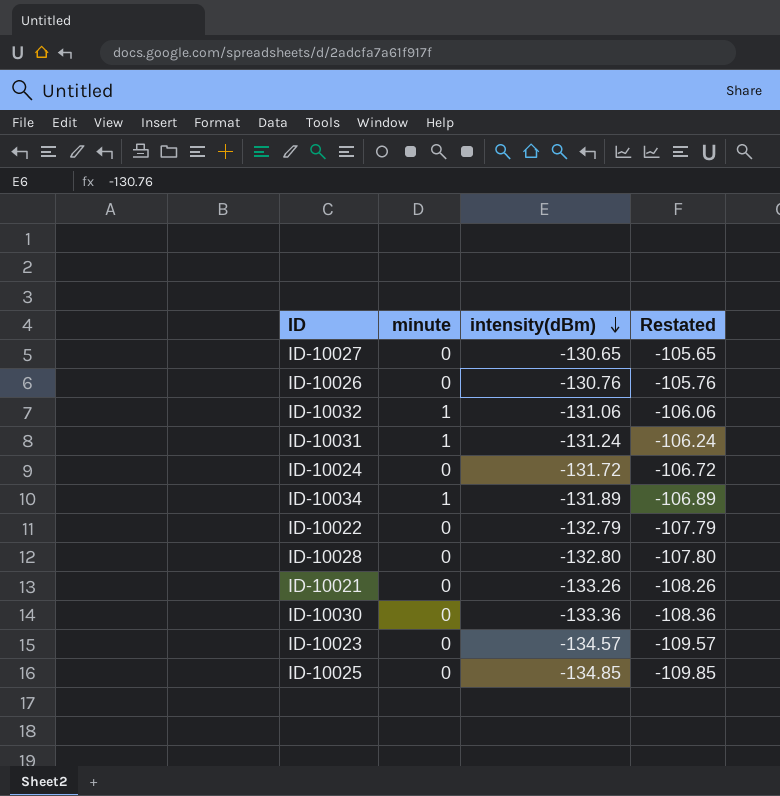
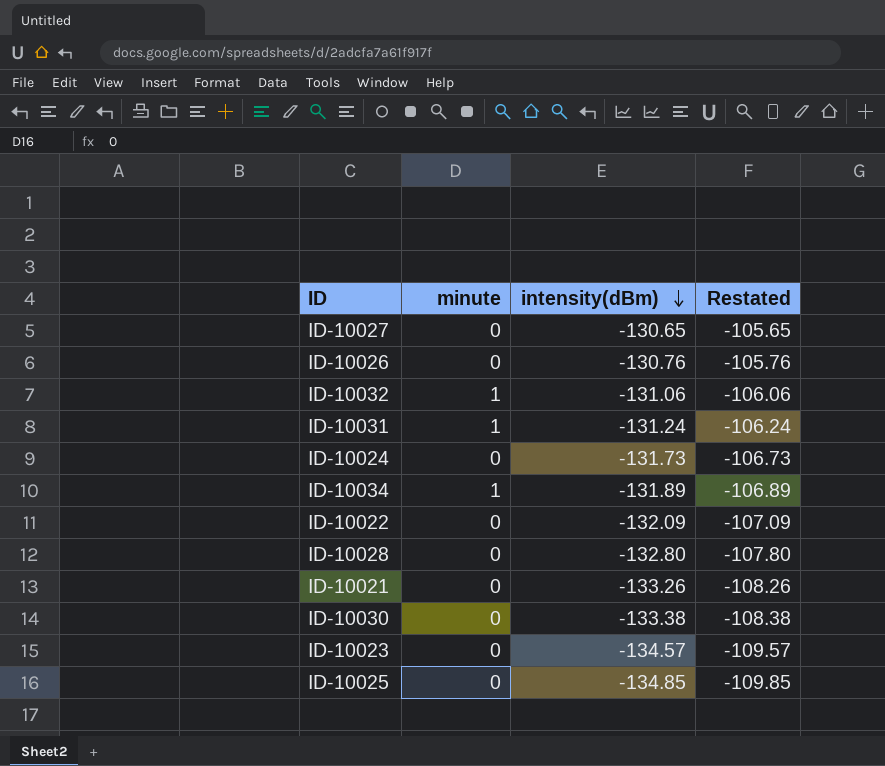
ID-10024 | intensity(dBm): -131.72 -> -131.73
ID-10024 | Restated: -106.72 -> -106.73
ID-10022 | intensity(dBm): -132.79 -> -132.09
ID-10022 | Restated: -107.79 -> -107.09
ID-10030 | intensity(dBm): -133.36 -> -133.38
ID-10030 | Restated: -108.36 -> -108.38

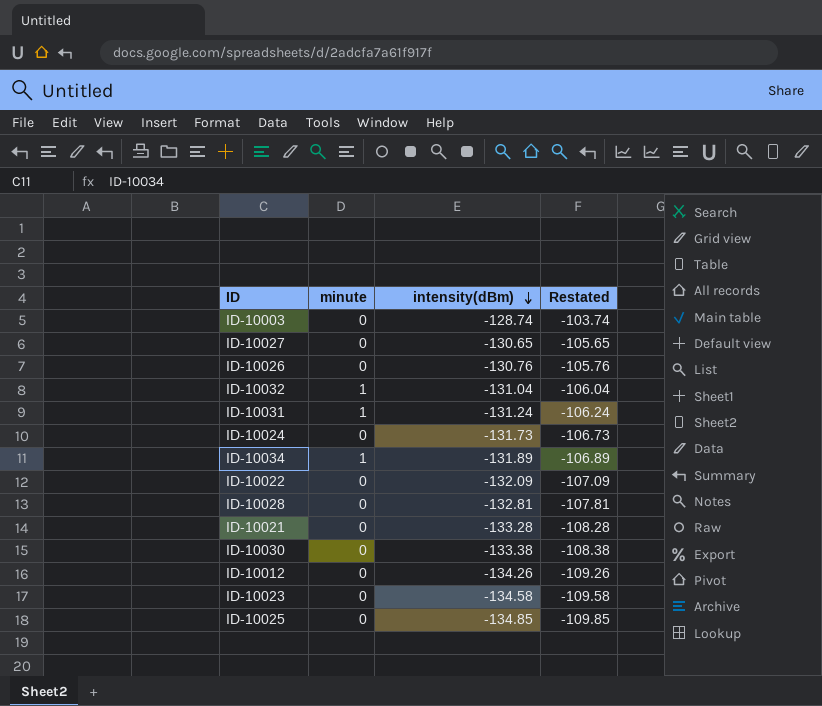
row ID-10003: none -> 0 | -128.74 | -103.74
ID-10032 | intensity(dBm): -131.06 -> -131.04
ID-10032 | Restated: -106.06 -> -106.04
ID-10028 | intensity(dBm): -132.80 -> -132.81
ID-10028 | Restated: -107.80 -> -107.81
ID-10021 | intensity(dBm): -133.26 -> -133.28
ID-10021 | Restated: -108.26 -> -108.28
row ID-10012: none -> 0 | -134.26 | -109.26
ID-10023 | intensity(dBm): -134.57 -> -134.58
ID-10023 | Restated: -109.57 -> -109.58

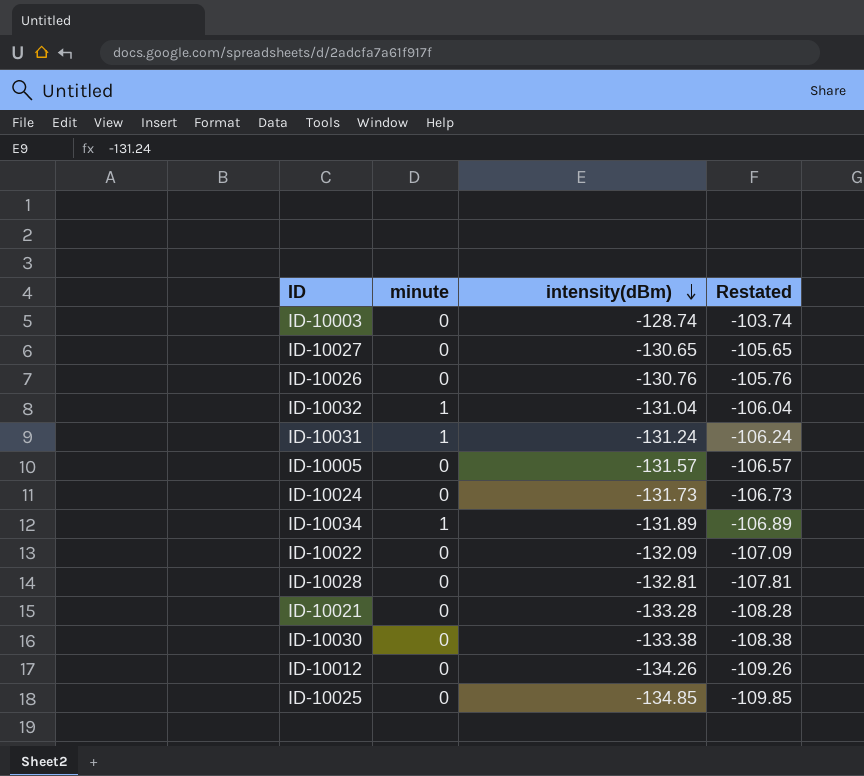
row ID-10023: 0 | -134.58 | -109.58 -> none
row ID-10005: none -> 0 | -131.57 | -106.57

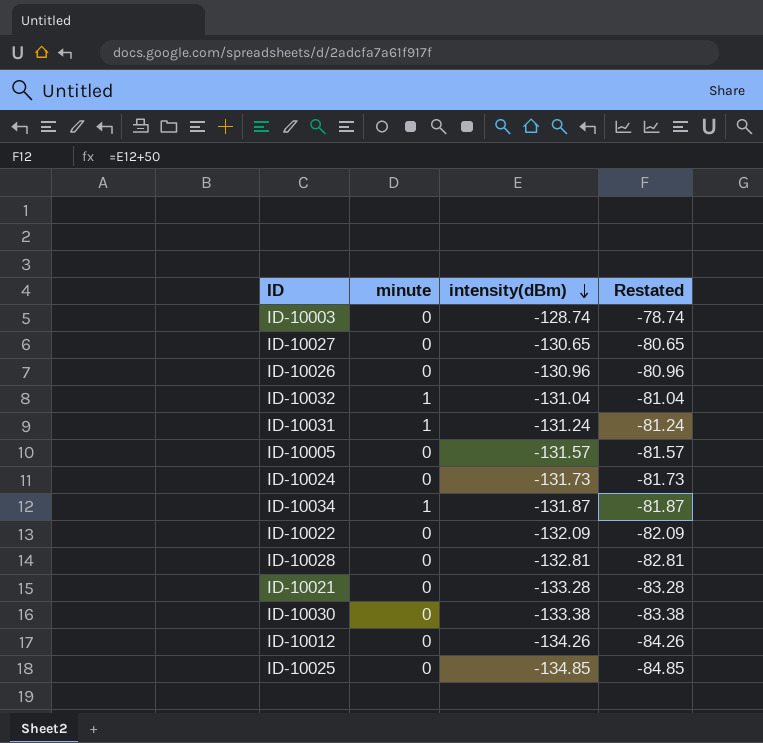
column Restated | formula: [intensity(dBm)] + 25 -> [intensity(dBm)] + 50
ID-10026 | intensity(dBm): -130.76 -> -130.96
ID-10034 | intensity(dBm): -131.89 -> -131.87

